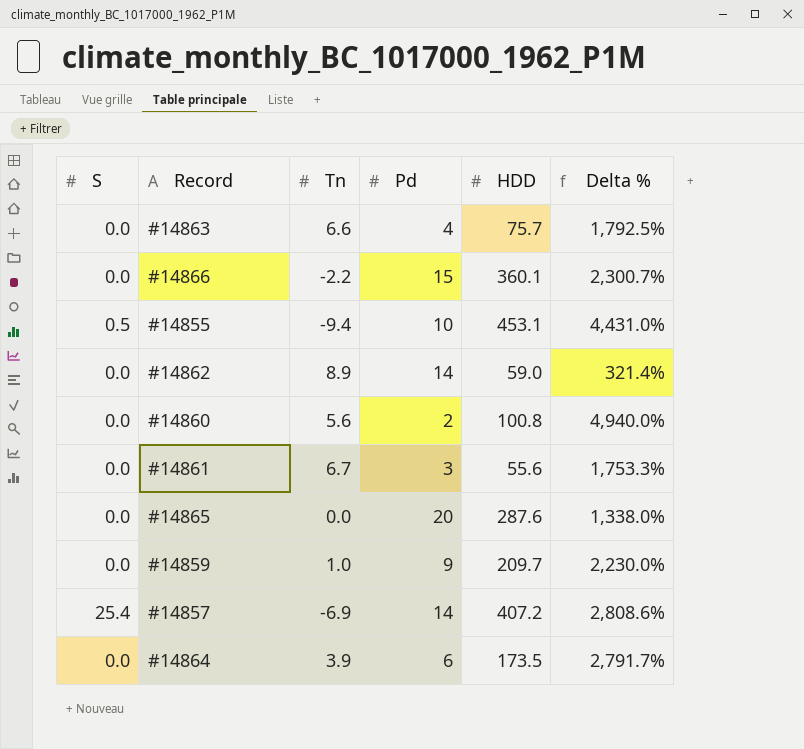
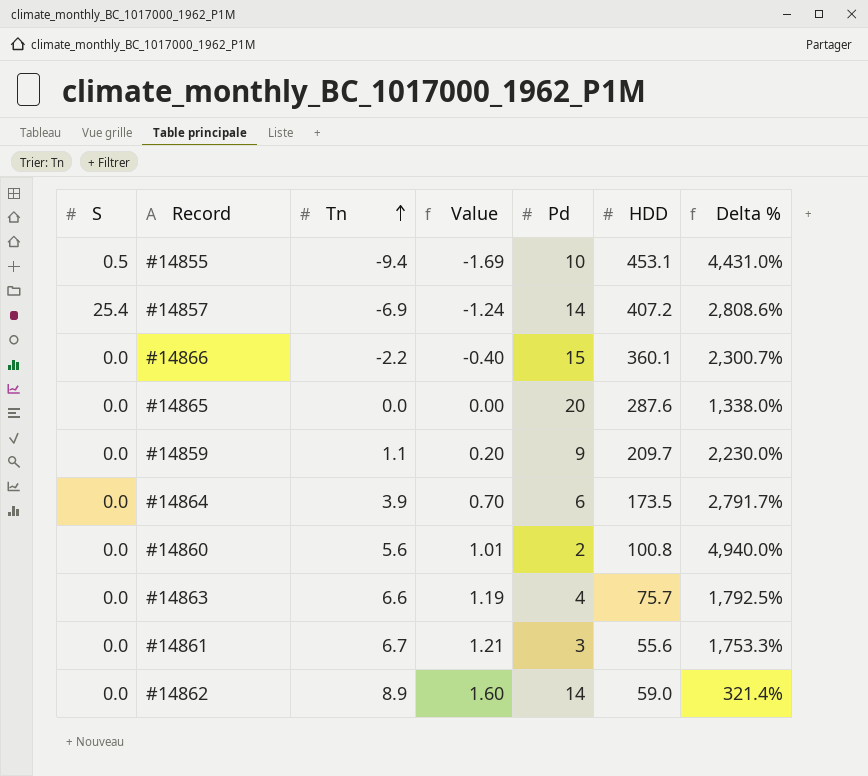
row order: none -> Tn ascending
column Value | formula: none -> [Tn] * 0.18
#14859 | Tn: 1.0 -> 1.1

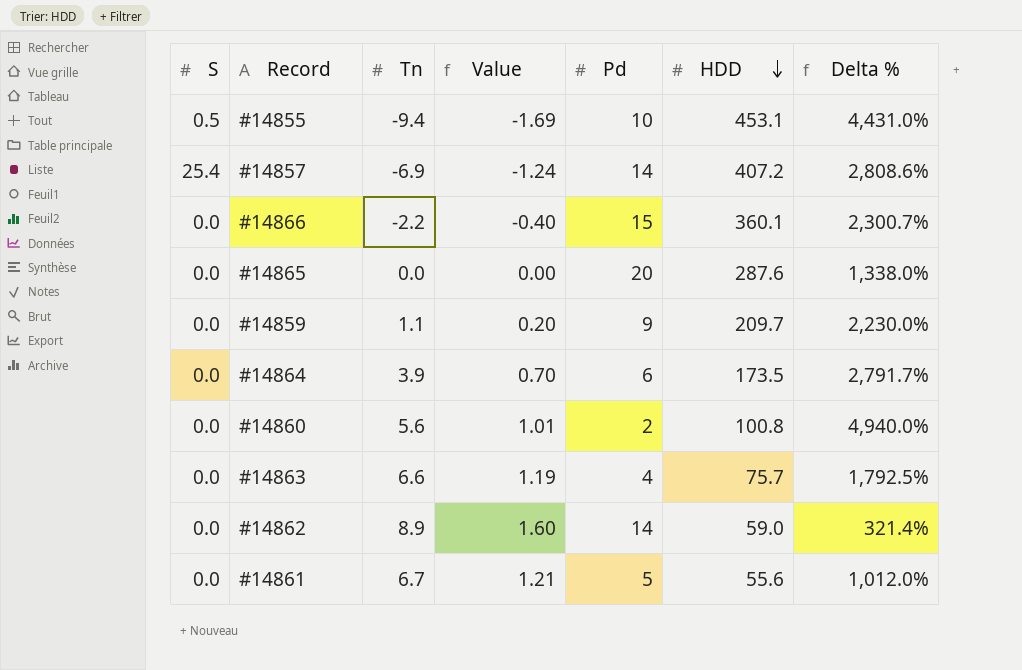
row order: Tn ascending -> HDD descending
#14861 | Pd: 3 -> 5
#14861 | Delta %: 1,753.3% -> 1,012.0%

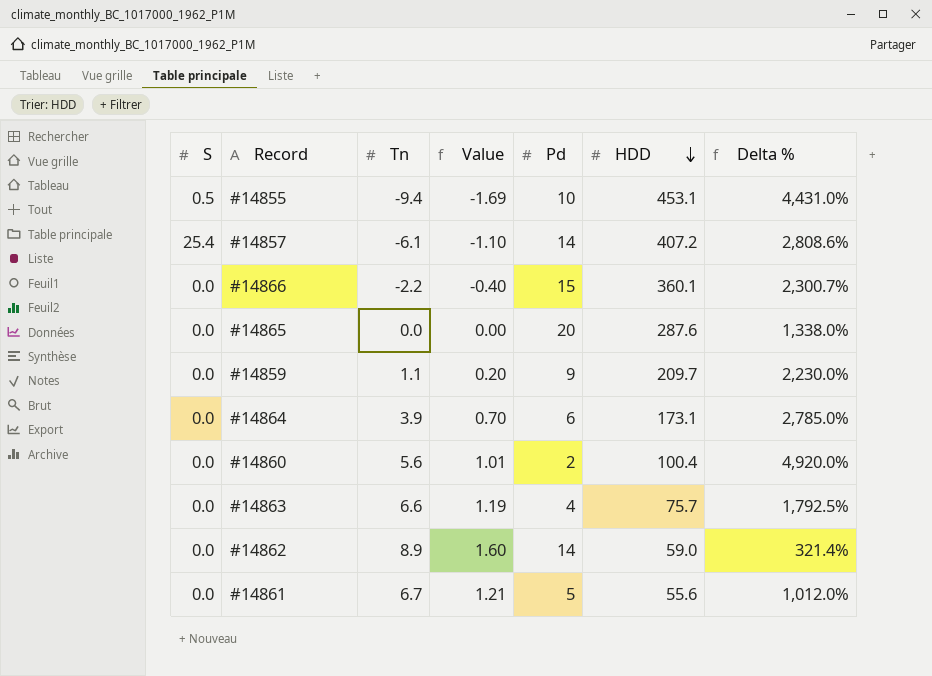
#14857 | Tn: -6.9 -> -6.1
#14857 | Value: -1.24 -> -1.10
#14864 | HDD: 173.5 -> 173.1
#14864 | Delta %: 2,791.7% -> 2,785.0%
#14860 | HDD: 100.8 -> 100.4
#14860 | Delta %: 4,940.0% -> 4,920.0%

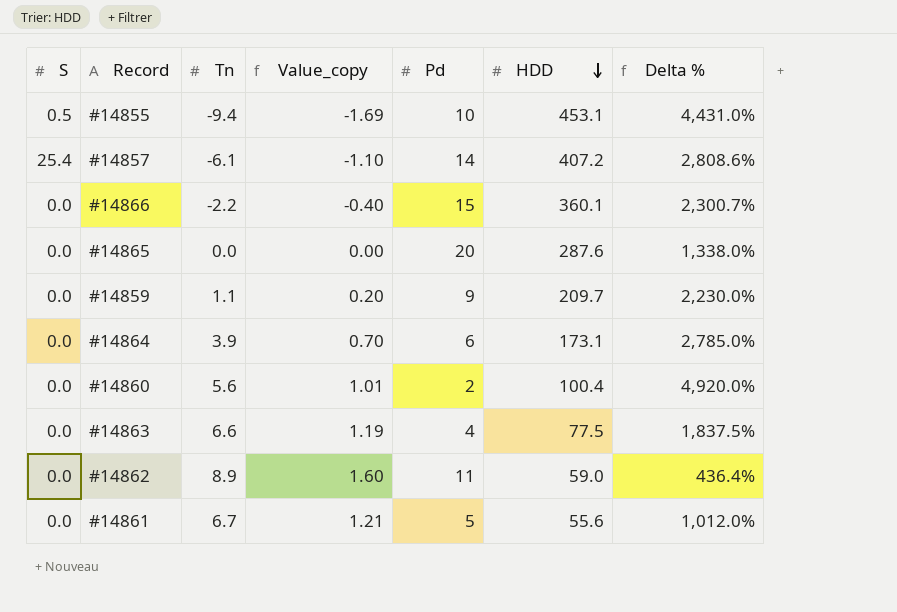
column name: Value -> Value_copy
#14863 | HDD: 75.7 -> 77.5
#14863 | Delta %: 1,792.5% -> 1,837.5%
#14862 | Pd: 14 -> 11
#14862 | Delta %: 321.4% -> 436.4%

